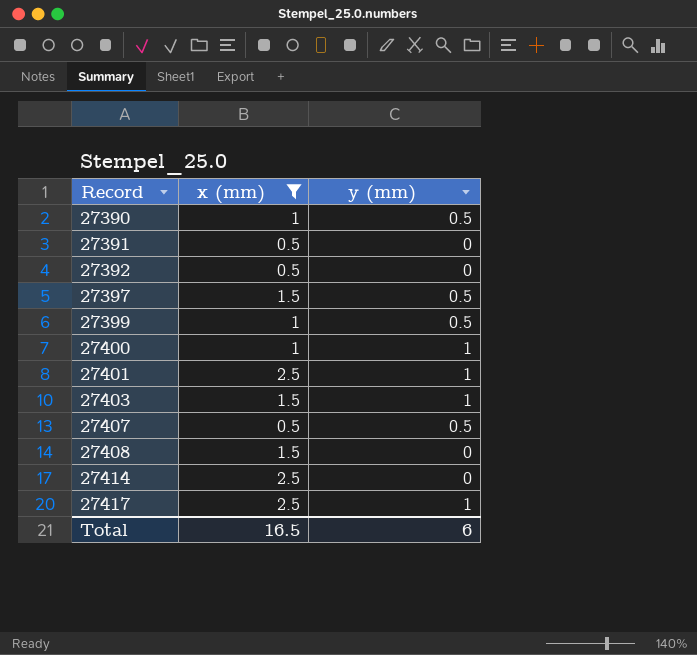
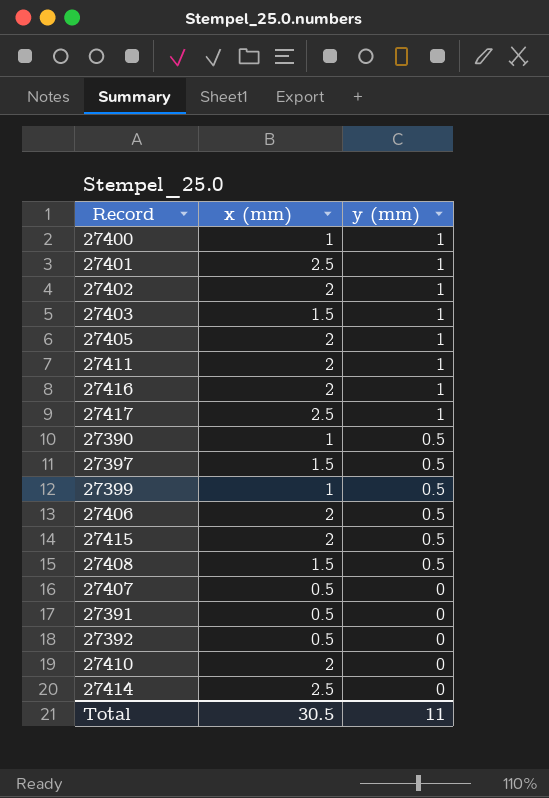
filter: x (mm) != 2 -> none
row order: Record ascending -> y (mm) descending
27408 | y (mm): 0 -> 0.5
27407 | y (mm): 0.5 -> 0
Total | x (mm): 16.5 -> 30.5
Total | y (mm): 6 -> 11

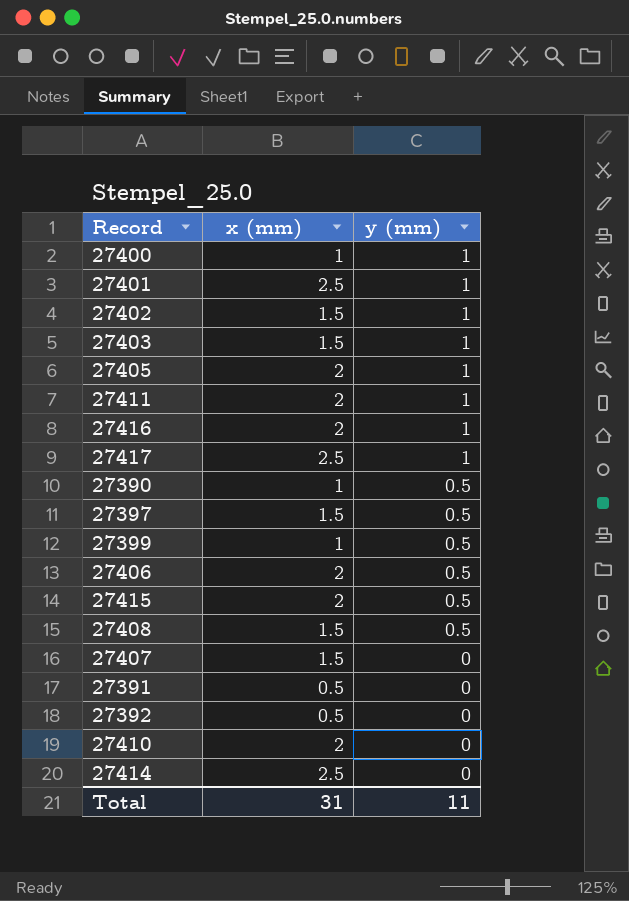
27402 | x (mm): 2 -> 1.5
27407 | x (mm): 0.5 -> 1.5
Total | x (mm): 30.5 -> 31

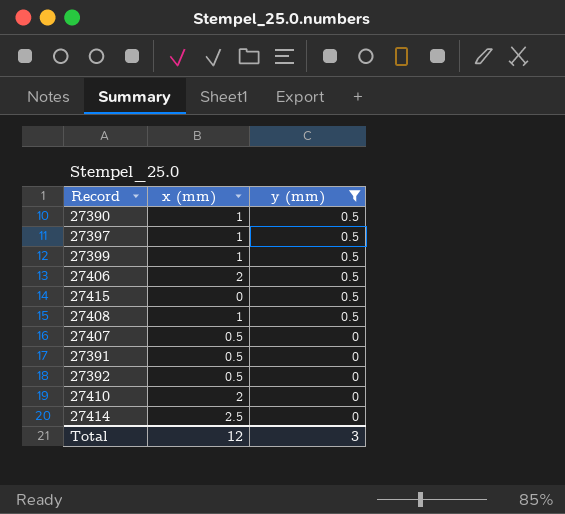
filter: none -> y (mm) != 1
27397 | x (mm): 1.5 -> 1
27415 | x (mm): 2 -> 0
27408 | x (mm): 1.5 -> 1
27407 | x (mm): 1.5 -> 0.5
Total | x (mm): 31 -> 12
Total | y (mm): 11 -> 3

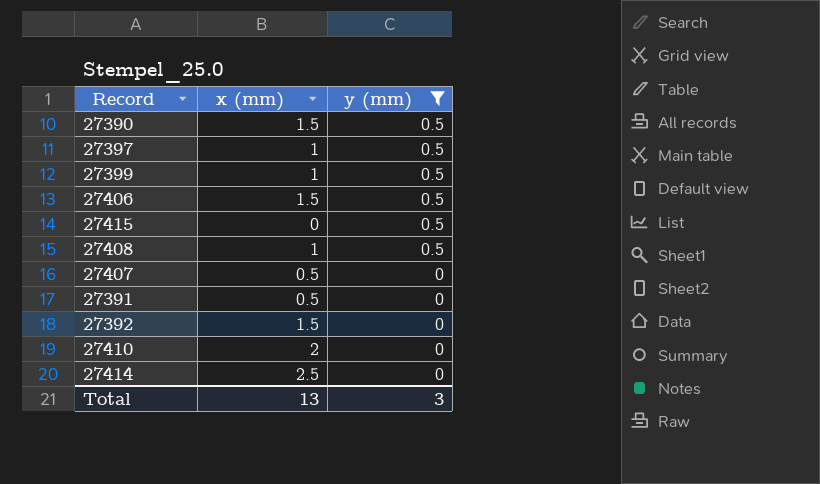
27390 | x (mm): 1 -> 1.5
27406 | x (mm): 2 -> 1.5
27392 | x (mm): 0.5 -> 1.5
Total | x (mm): 12 -> 13

